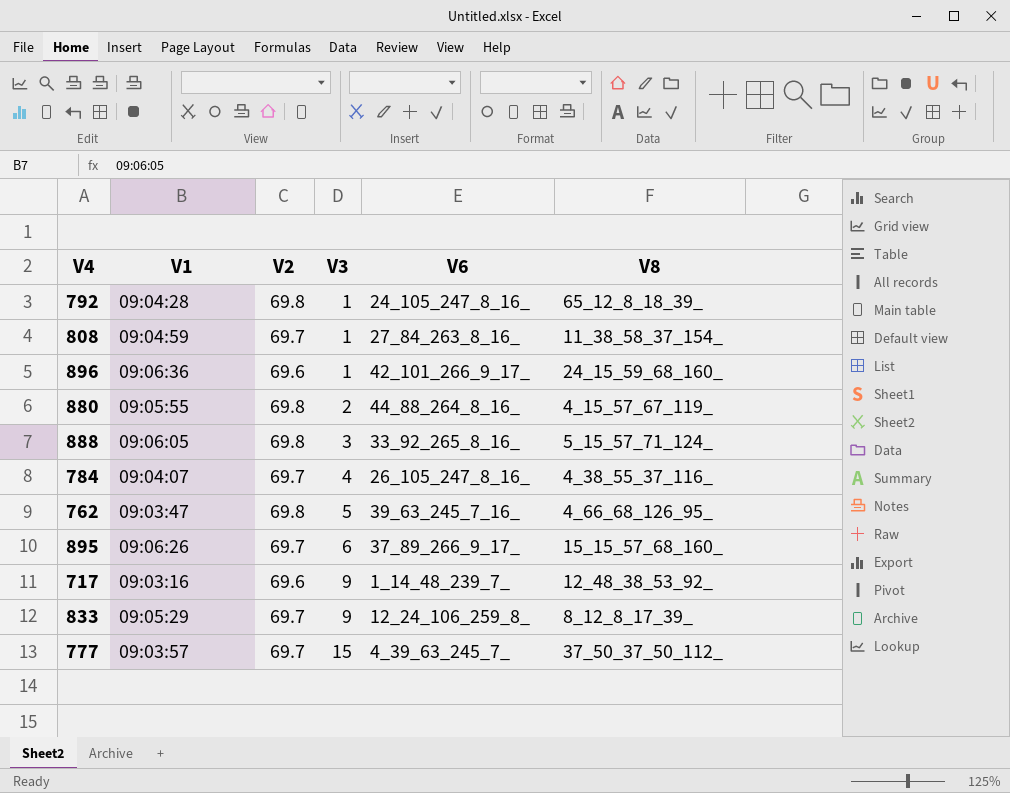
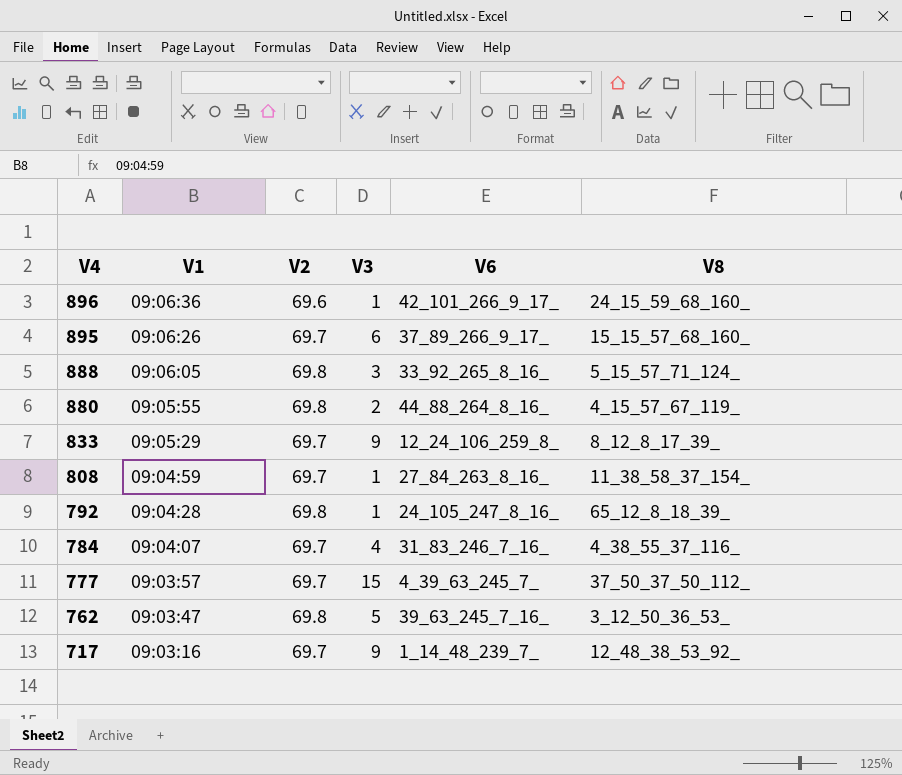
row order: V3 ascending -> V4 descending
784 | V6: 26_105_247_8_16_ -> 31_83_246_7_16_
762 | V8: 4_66_68_126_95_ -> 3_12_50_36_53_
717 | V2: 69.6 -> 69.7

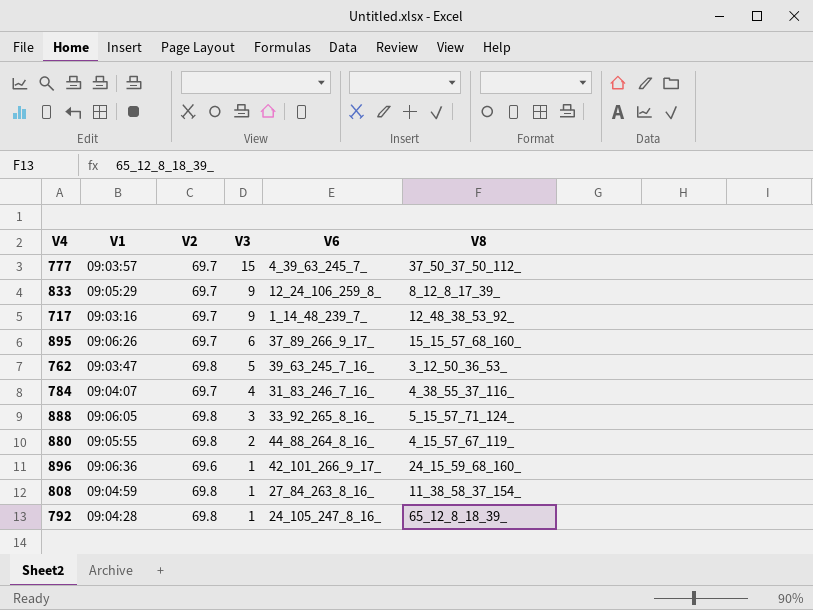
row order: V4 descending -> V3 descending
808 | V2: 69.7 -> 69.8

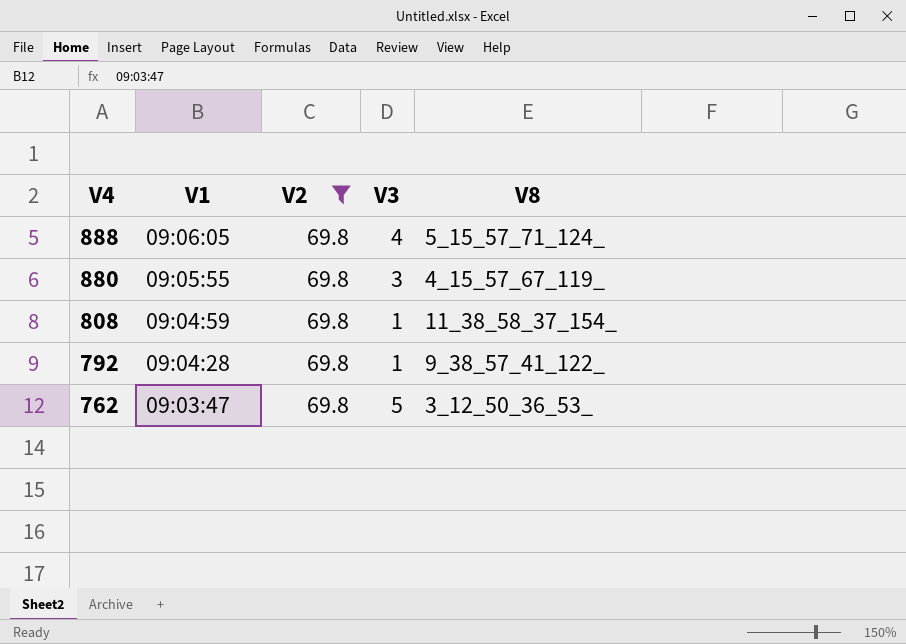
filter: none -> V2 = 69.8
row order: V3 descending -> V4 descending
column V6 | position: 5 -> none
888 | V3: 3 -> 4
880 | V3: 2 -> 3
792 | V8: 65_12_8_18_39_ -> 9_38_57_41_122_

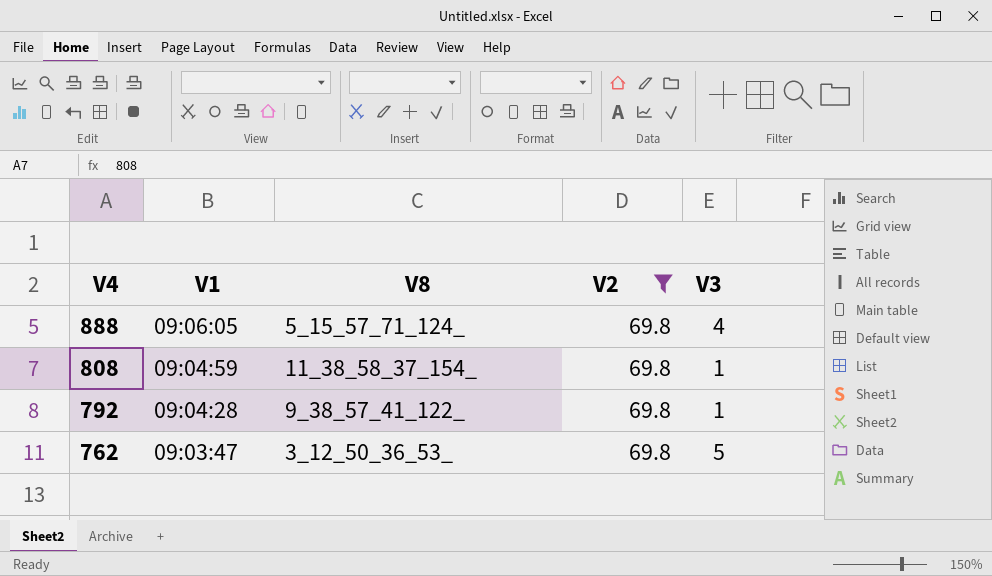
column V8 | position: 5 -> 3
row 880: 09:05:55 | 69.8 | 3 | 4_15_57_67_119_ -> none

